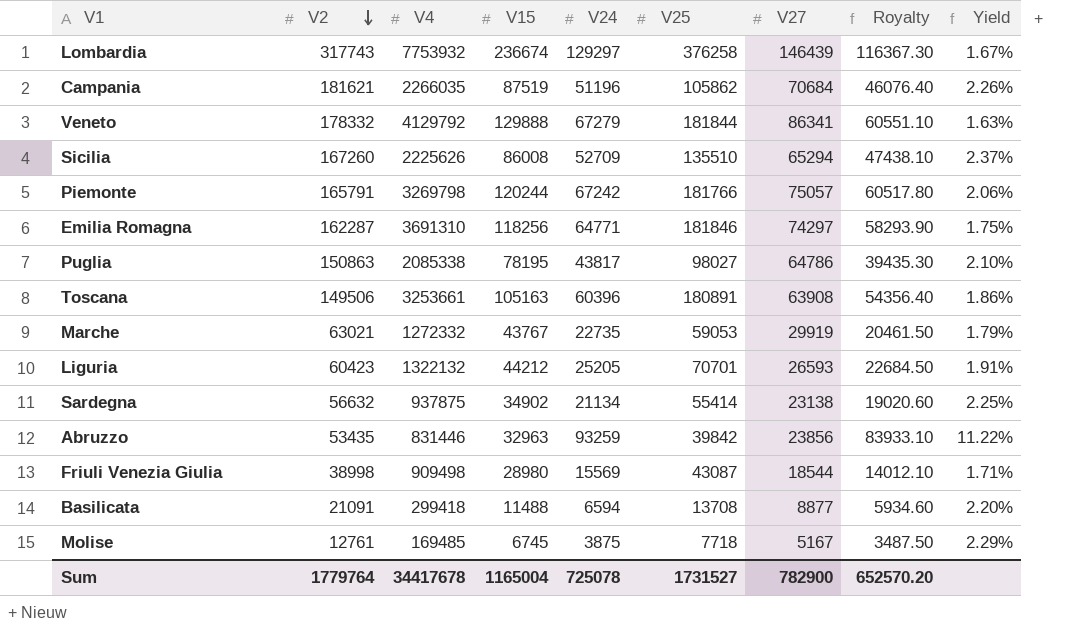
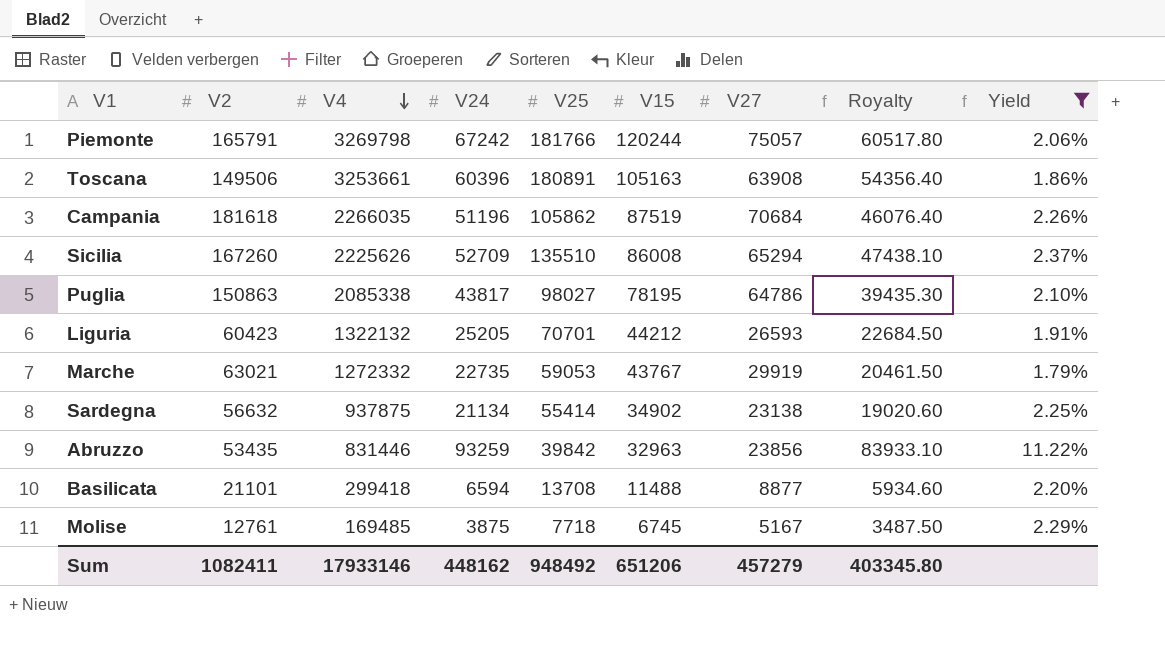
filter: none -> Yield >= 1.79%
row order: V2 descending -> V4 descending
column V15 | position: 4 -> 6
Campania | V2: 181621 -> 181618
Basilicata | V2: 21091 -> 21101
Sum | V2: 1779764 -> 1082411
Sum | V4: 34417678 -> 17933146
Sum | V24: 725078 -> 448162
Sum | V25: 1731527 -> 948492
Sum | V15: 1165004 -> 651206
Sum | V27: 782900 -> 457279
Sum | Royalty: 652570.20 -> 403345.80

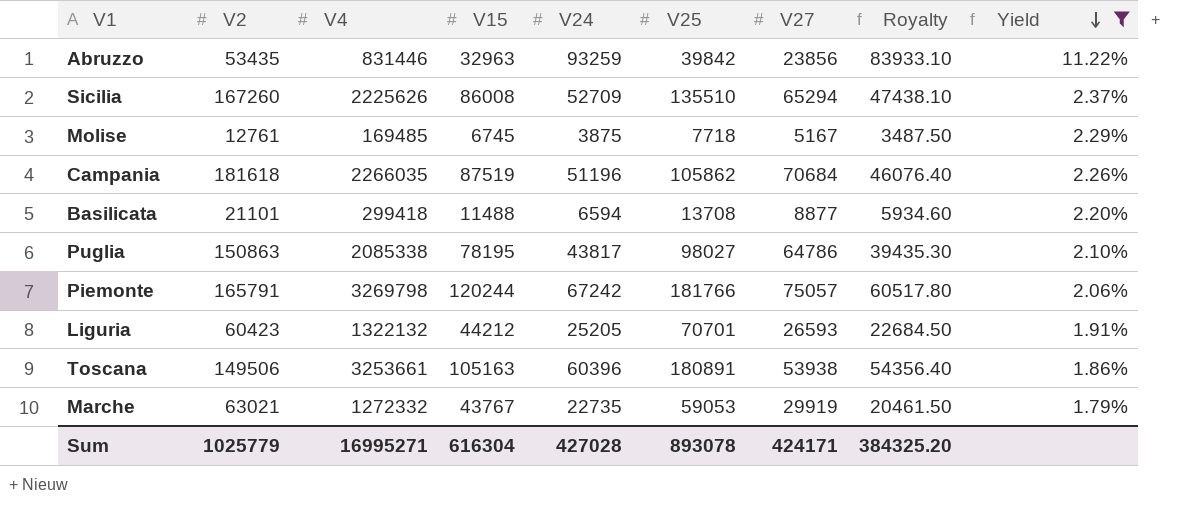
row order: V4 descending -> Yield descending
column V15 | position: 6 -> 4
row Sardegna: 56632 | 937875 | 21134 | 55414 | 34902 | 23138 | 19020.60 | 2.25% -> none
Toscana | V27: 63908 -> 53938
Sum | V2: 1082411 -> 1025779
Sum | V4: 17933146 -> 16995271
Sum | V15: 651206 -> 616304
Sum | V24: 448162 -> 427028
Sum | V25: 948492 -> 893078
Sum | V27: 457279 -> 424171
Sum | Royalty: 403345.80 -> 384325.20

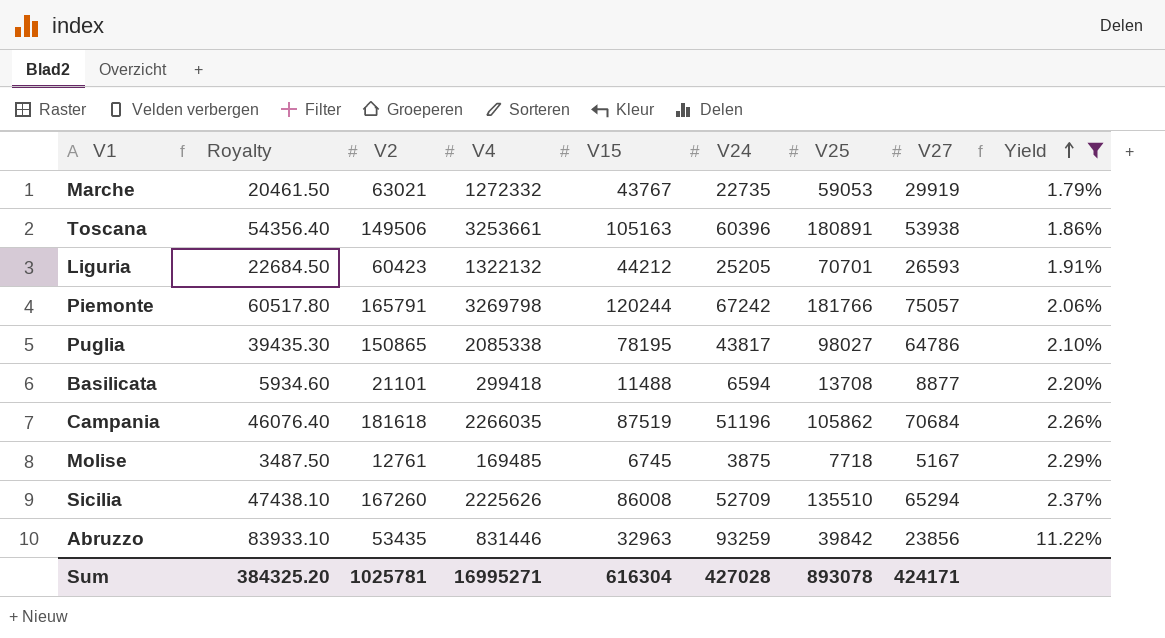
row order: Yield descending -> Yield ascending
column Royalty | position: 8 -> 2
Puglia | V2: 150863 -> 150865
Sum | V2: 1025779 -> 1025781

